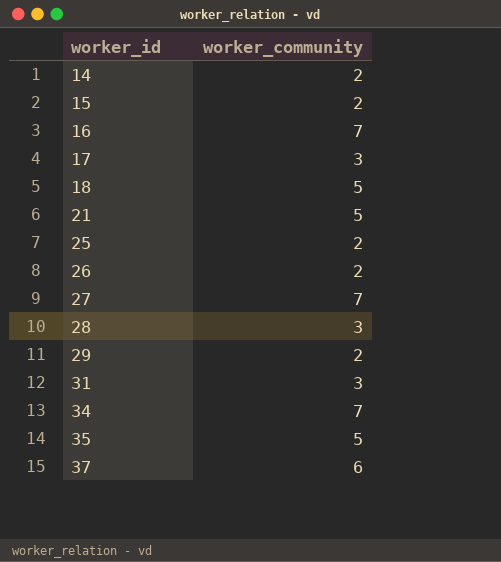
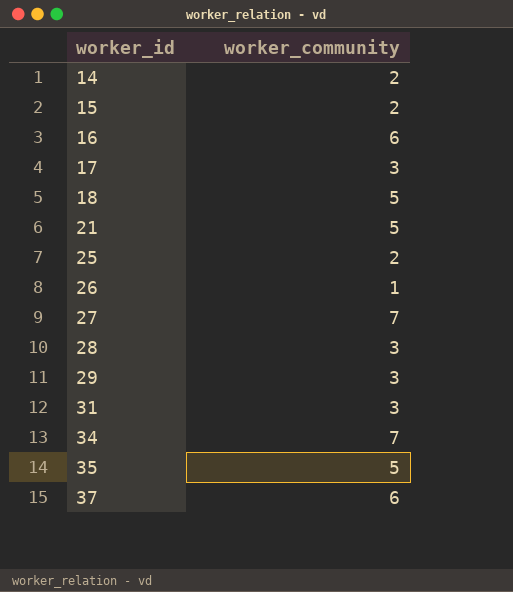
16 | worker_community: 7 -> 6
26 | worker_community: 2 -> 1
29 | worker_community: 2 -> 3

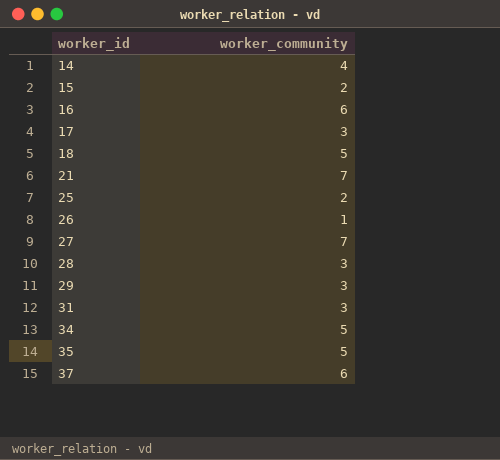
14 | worker_community: 2 -> 4
21 | worker_community: 5 -> 7
34 | worker_community: 7 -> 5

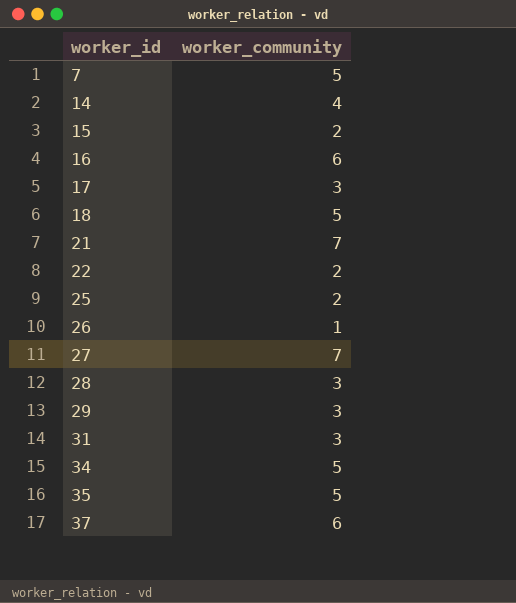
row 7: none -> 5
row 22: none -> 2

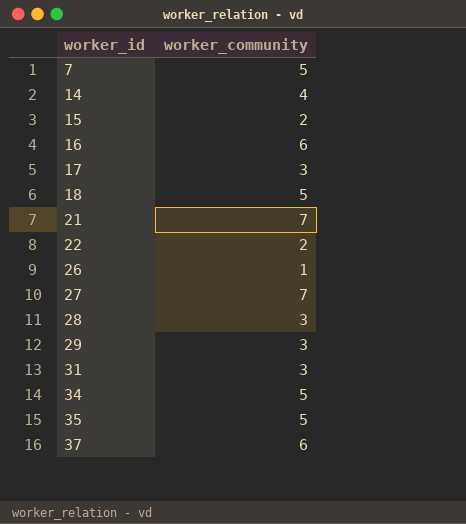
row 25: 2 -> none

